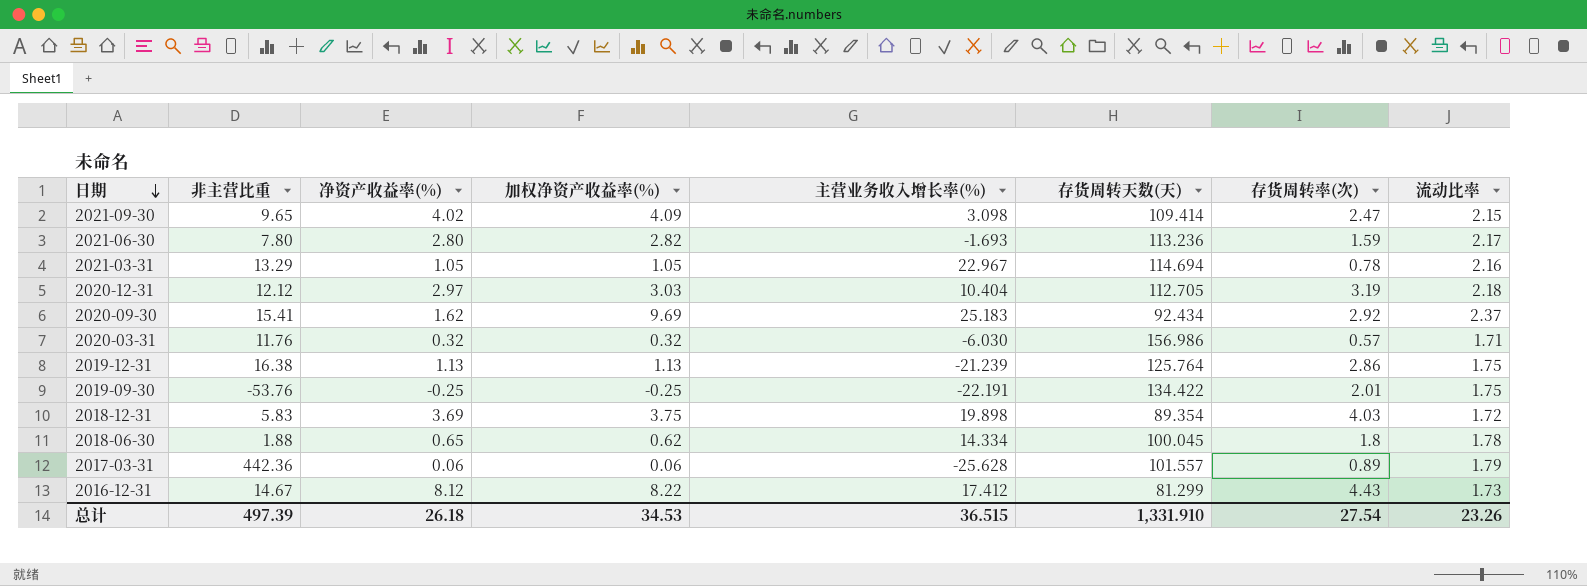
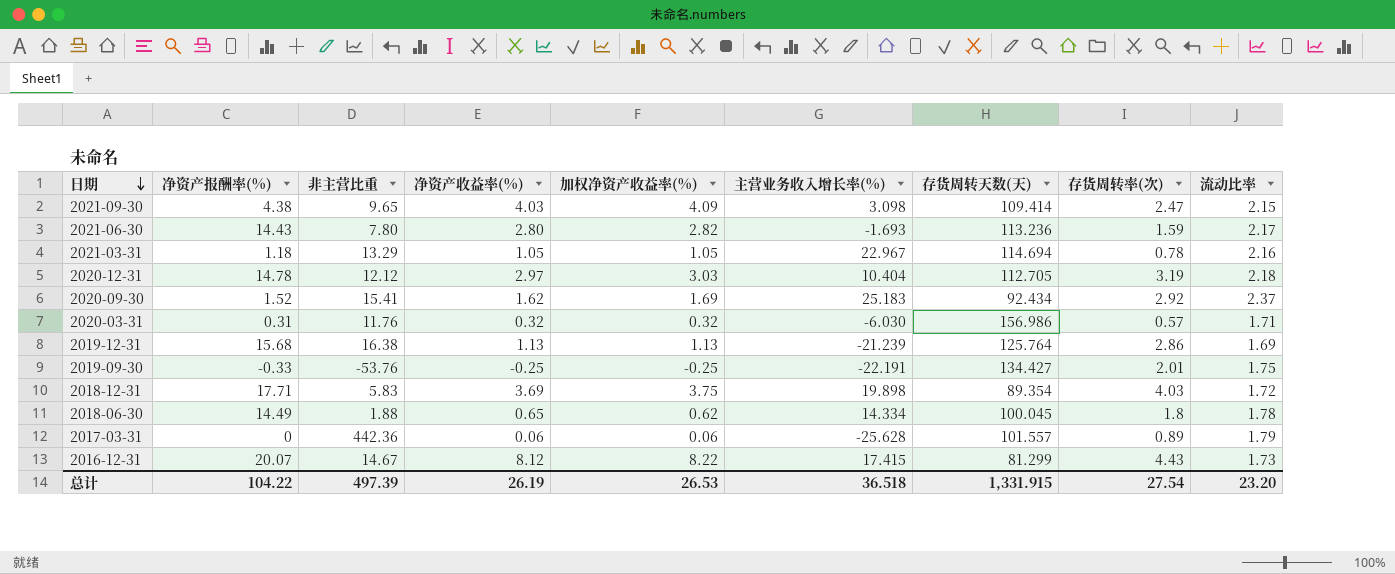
column 净资产报酬率(%) | position: none -> 2
2021-09-30 | 净资产收益率(%): 4.02 -> 4.03
2020-09-30 | 加权净资产收益率(%): 9.69 -> 1.69
2019-12-31 | 流动比率: 1.75 -> 1.69
2019-09-30 | 存货周转天数(天): 134.422 -> 134.427
2016-12-31 | 主营业务收入增长率(%): 17.412 -> 17.415
总计 | 净资产收益率(%): 26.18 -> 26.19
总计 | 加权净资产收益率(%): 34.53 -> 26.53
总计 | 主营业务收入增长率(%): 36.515 -> 36.518
总计 | 存货周转天数(天): 1,331.910 -> 1,331.915
总计 | 流动比率: 23.26 -> 23.20

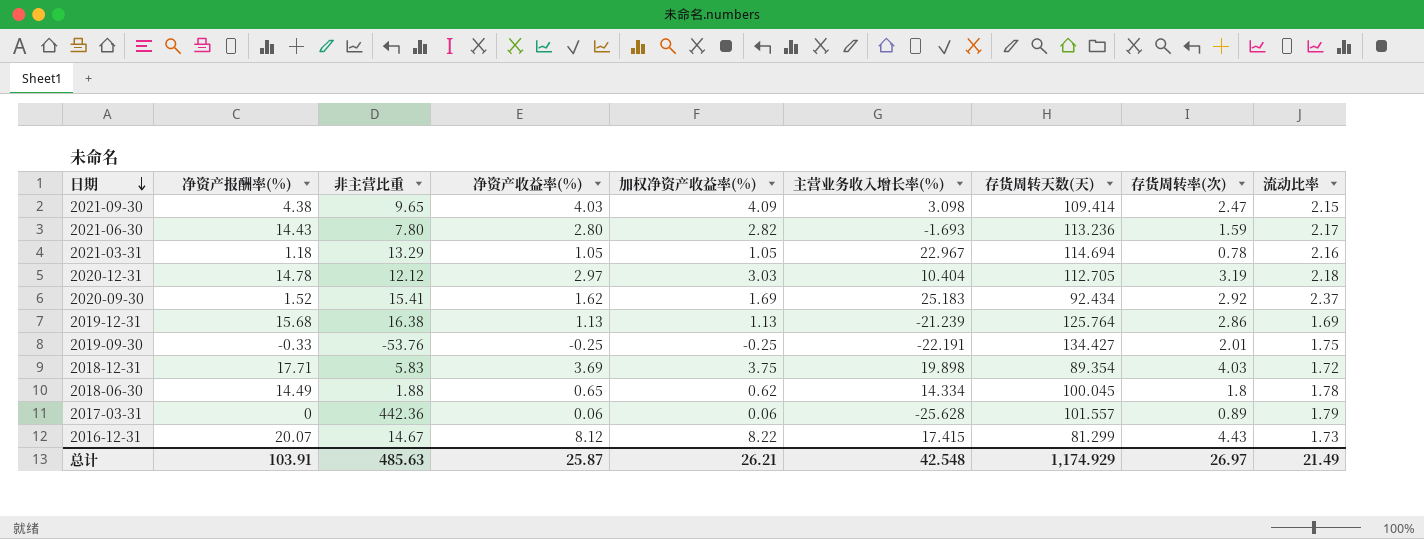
row 2020-03-31: 0.31 | 11.76 | 0.32 | 0.32 | -6.030 | 156.986 | 0.57 | 1.71 -> none
总计 | 净资产报酬率(%): 104.22 -> 103.91
总计 | 非主营比重: 497.39 -> 485.63
总计 | 净资产收益率(%): 26.19 -> 25.87
总计 | 加权净资产收益率(%): 26.53 -> 26.21
总计 | 主营业务收入增长率(%): 36.518 -> 42.548
总计 | 存货周转天数(天): 1,331.915 -> 1,174.929
总计 | 存货周转率(次): 27.54 -> 26.97
总计 | 流动比率: 23.20 -> 21.49

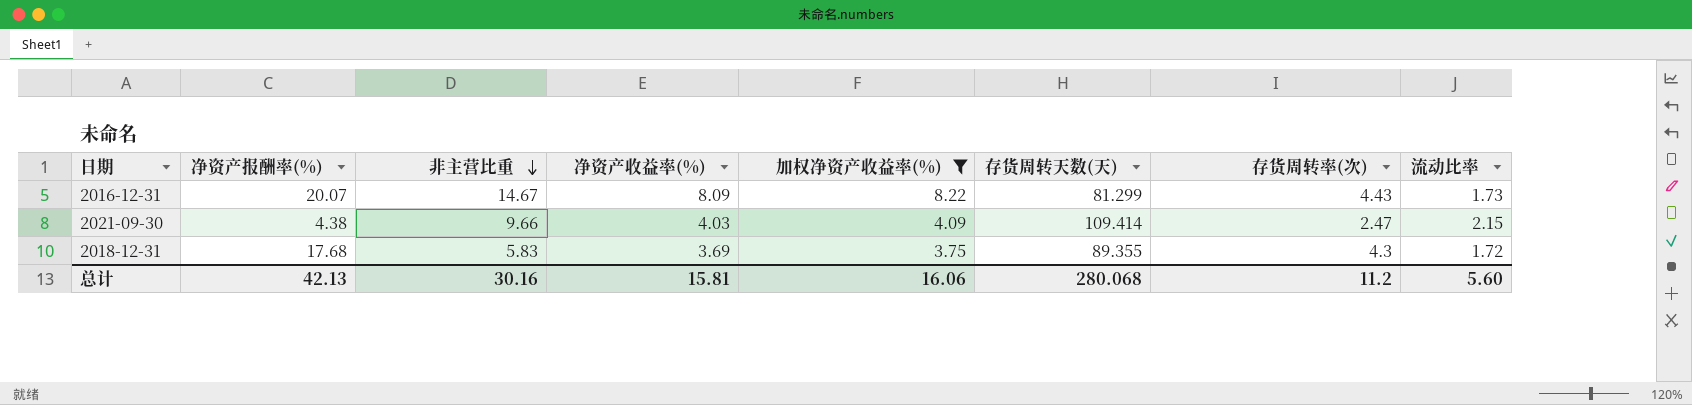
filter: none -> 加权净资产收益率(%) >= 3.75
row order: 日期 descending -> 非主营比重 descending
column 主营业务收入增长率(%) | position: 6 -> none
2016-12-31 | 净资产收益率(%): 8.12 -> 8.09
2021-09-30 | 非主营比重: 9.65 -> 9.66
2018-12-31 | 净资产报酬率(%): 17.71 -> 17.68
2018-12-31 | 存货周转天数(天): 89.354 -> 89.355
2018-12-31 | 存货周转率(次): 4.03 -> 4.3
总计 | 净资产报酬率(%): 103.91 -> 42.13
总计 | 非主营比重: 485.63 -> 30.16
总计 | 净资产收益率(%): 25.87 -> 15.81
总计 | 加权净资产收益率(%): 26.21 -> 16.06
总计 | 存货周转天数(天): 1,174.929 -> 280.068
总计 | 存货周转率(次): 26.97 -> 11.2
总计 | 流动比率: 21.49 -> 5.60

